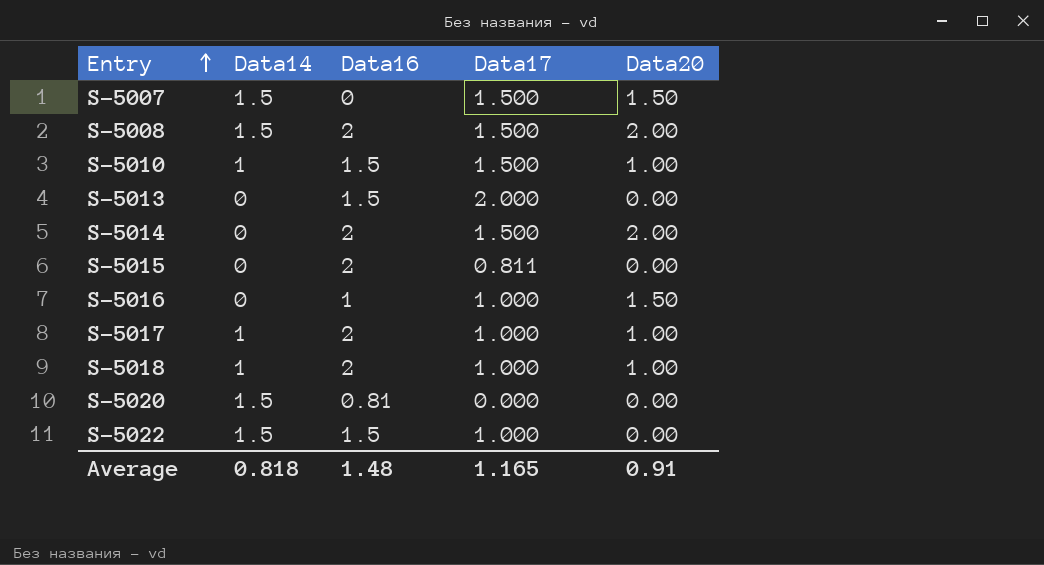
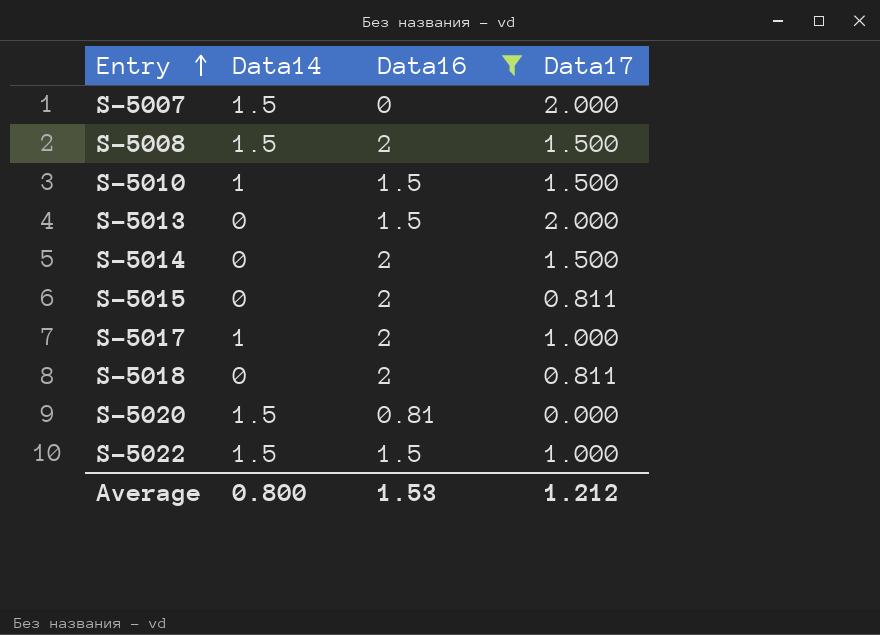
filter: none -> Data16 != 1
column Data20 | position: 5 -> none
S-5007 | Data17: 1.500 -> 2.000
S-5018 | Data14: 1 -> 0
S-5018 | Data17: 1.000 -> 0.811
Average | Data14: 0.818 -> 0.800
Average | Data16: 1.48 -> 1.53
Average | Data17: 1.165 -> 1.212

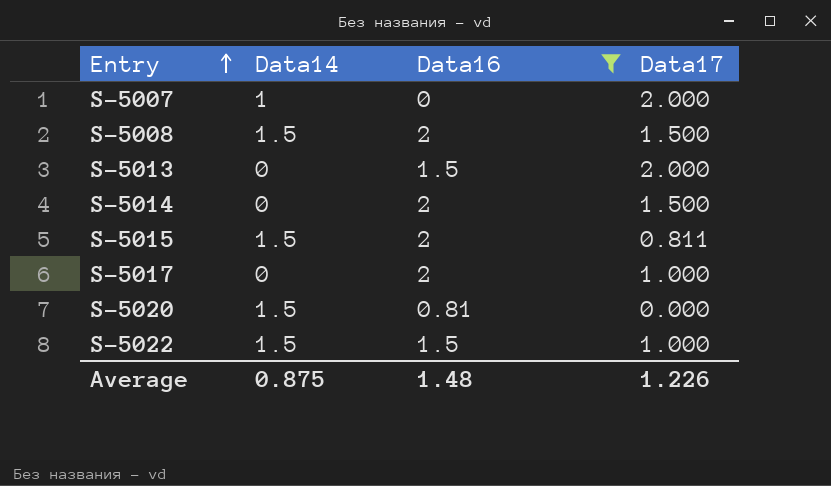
row S-5010: 1 | 1.5 | 1.500 -> none
row S-5018: 0 | 2 | 0.811 -> none
S-5007 | Data14: 1.5 -> 1
S-5015 | Data14: 0 -> 1.5
S-5017 | Data14: 1 -> 0
Average | Data14: 0.800 -> 0.875
Average | Data16: 1.53 -> 1.48
Average | Data17: 1.212 -> 1.226

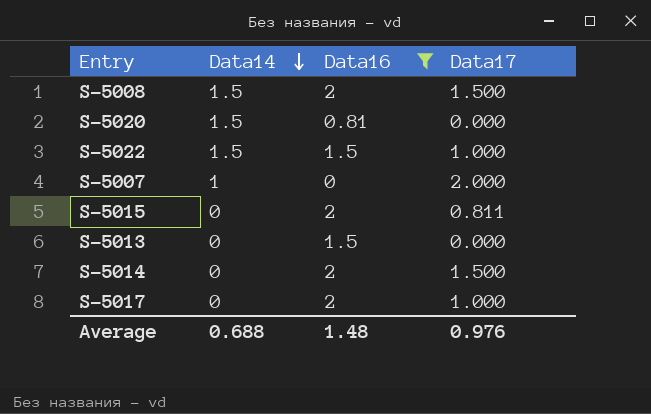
row order: Entry ascending -> Data14 descending
S-5015 | Data14: 1.5 -> 0
S-5013 | Data17: 2.000 -> 0.000
Average | Data14: 0.875 -> 0.688
Average | Data17: 1.226 -> 0.976

